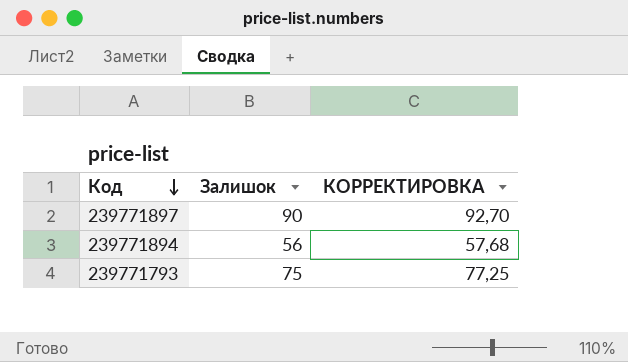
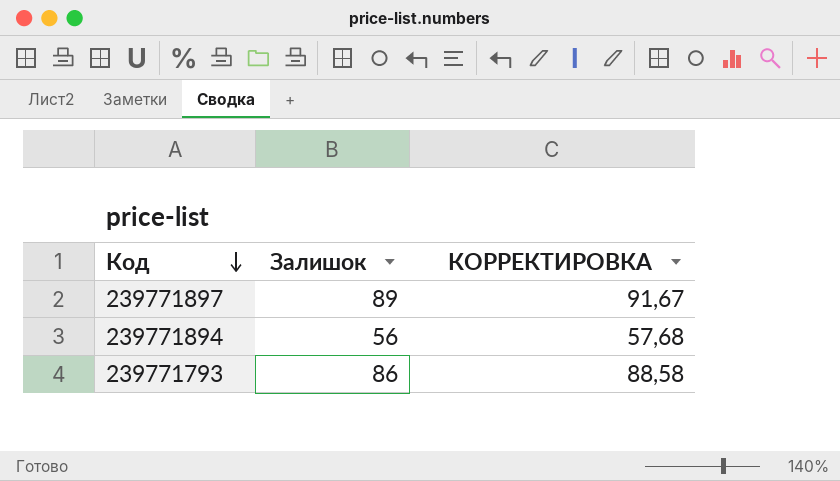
239771897 | Залишок: 90 -> 89
239771897 | КОРРЕКТИРОВКА: 92,70 -> 91,67
239771793 | Залишок: 75 -> 86
239771793 | КОРРЕКТИРОВКА: 77,25 -> 88,58

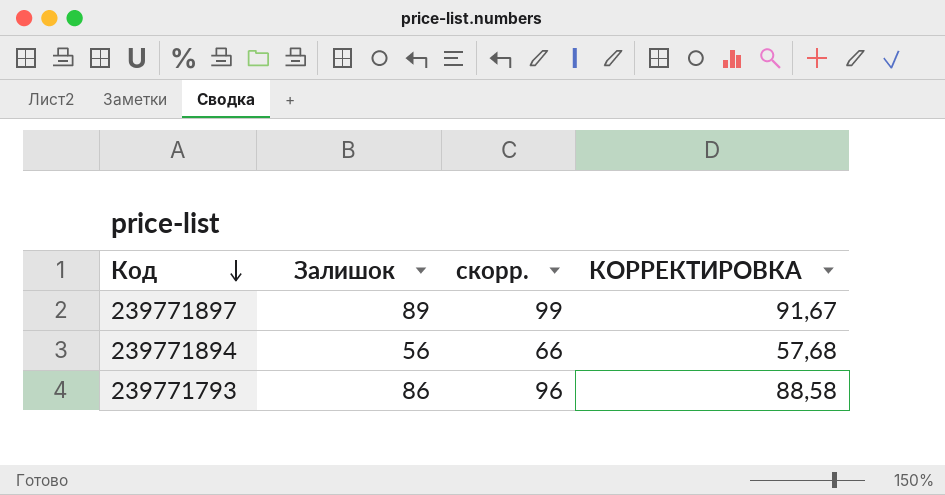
column скорр. | formula: none -> [Залишок] + 10

